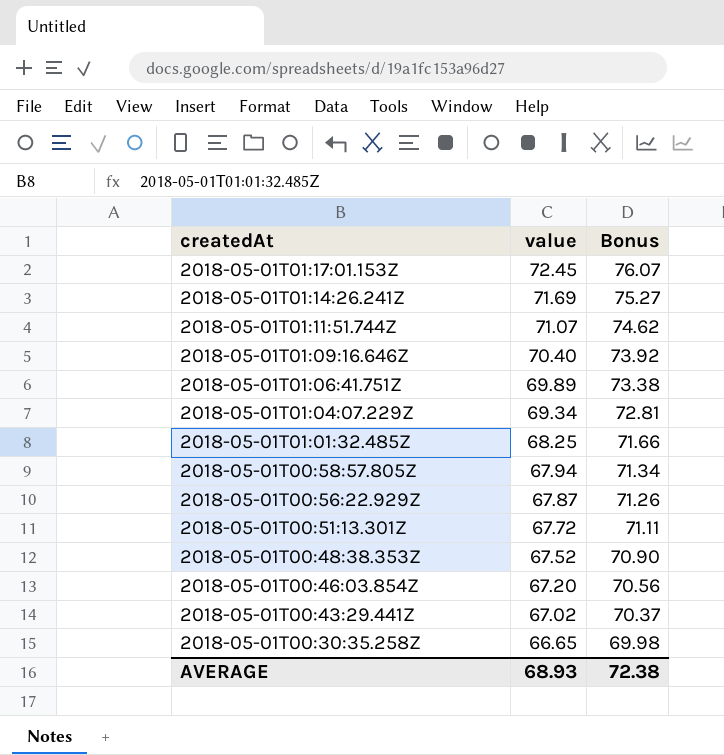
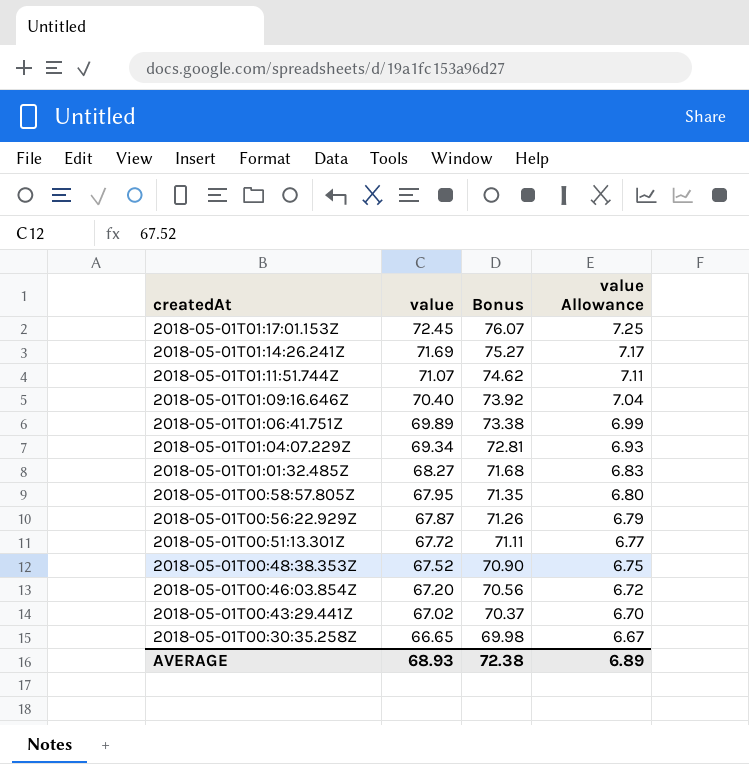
column value Allowance | formula: none -> [value] * 0.1
2018-05-01T01:01:32.485Z | value: 68.25 -> 68.27
2018-05-01T01:01:32.485Z | Bonus: 71.66 -> 71.68
2018-05-01T00:58:57.805Z | value: 67.94 -> 67.95
2018-05-01T00:58:57.805Z | Bonus: 71.34 -> 71.35

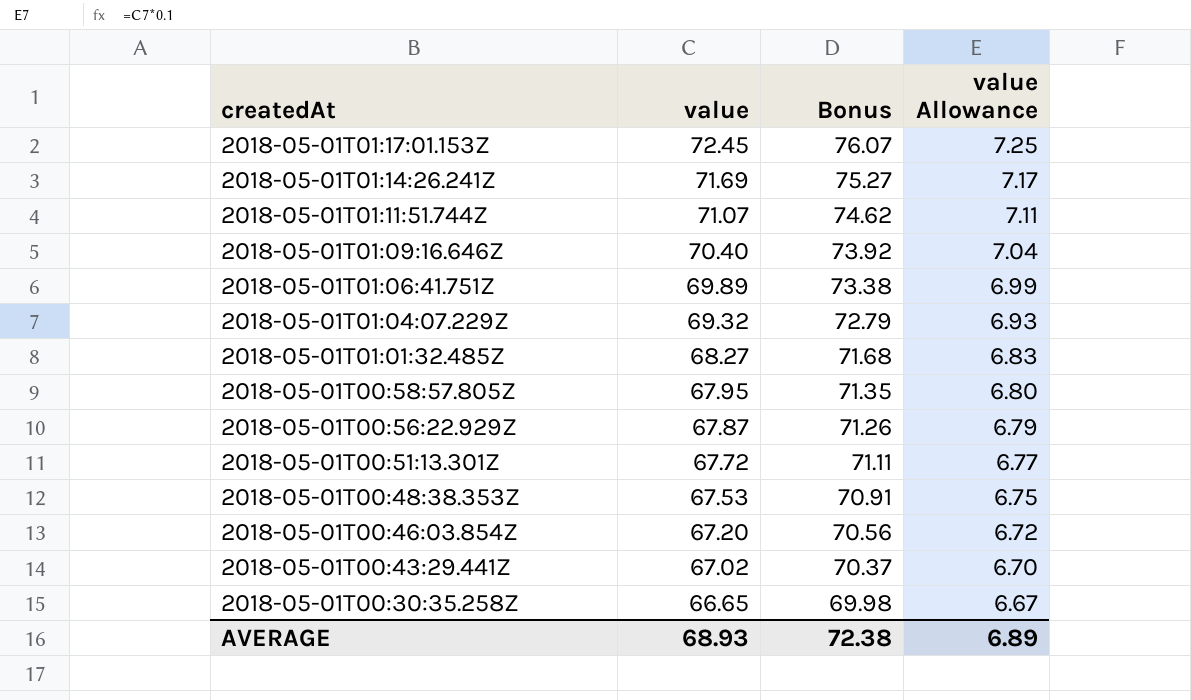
2018-05-01T01:04:07.229Z | value: 69.34 -> 69.32
2018-05-01T01:04:07.229Z | Bonus: 72.81 -> 72.79
2018-05-01T00:48:38.353Z | value: 67.52 -> 67.53
2018-05-01T00:48:38.353Z | Bonus: 70.90 -> 70.91

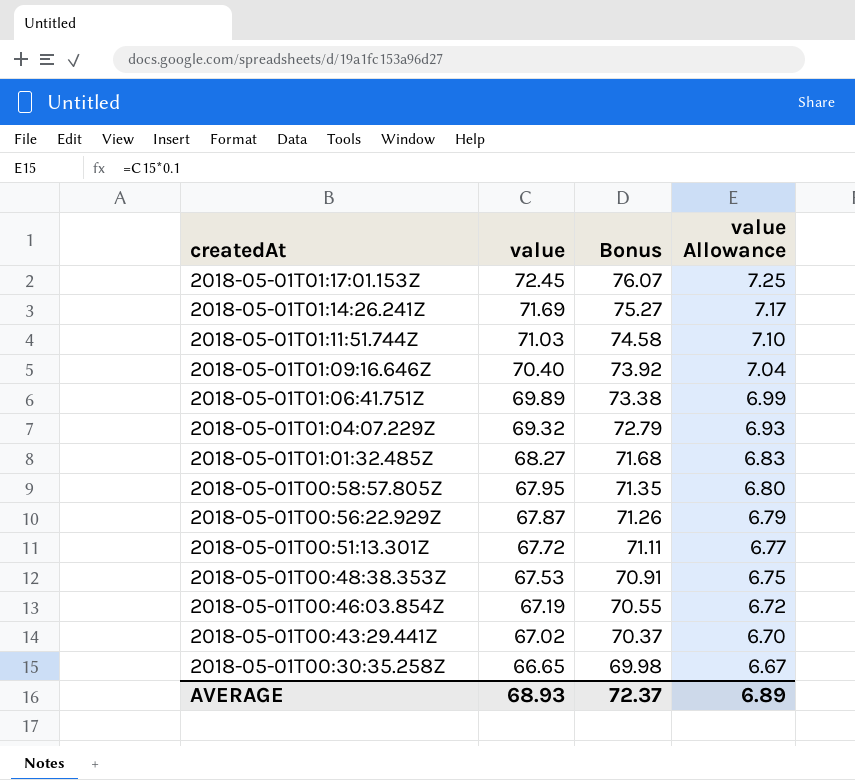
2018-05-01T01:11:51.744Z | value: 71.07 -> 71.03
2018-05-01T01:11:51.744Z | Bonus: 74.62 -> 74.58
2018-05-01T01:11:51.744Z | value Allowance: 7.11 -> 7.10
2018-05-01T00:46:03.854Z | value: 67.20 -> 67.19
2018-05-01T00:46:03.854Z | Bonus: 70.56 -> 70.55
AVERAGE | Bonus: 72.38 -> 72.37

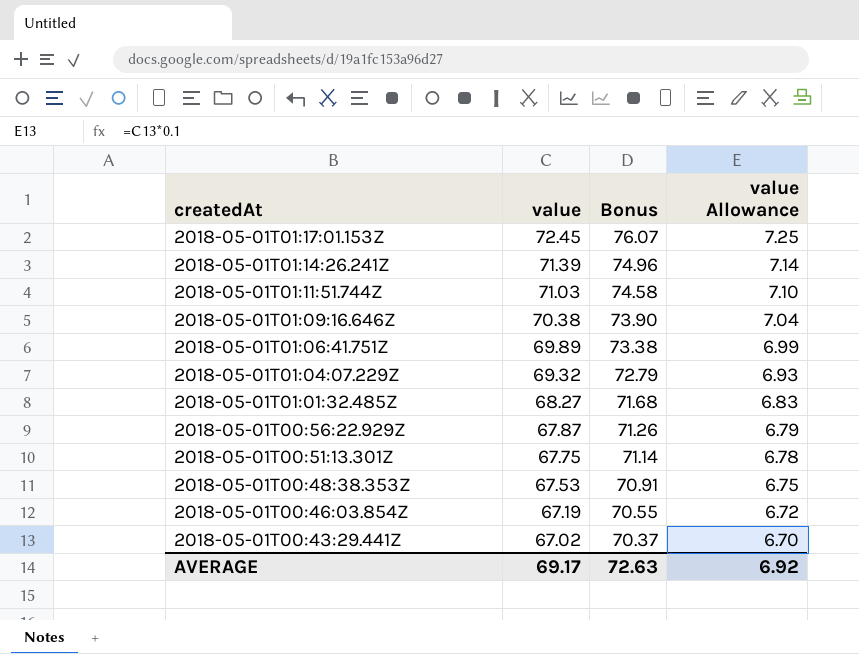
row 2018-05-01T00:58:57.805Z: 67.95 | 71.35 | 6.80 -> none
row 2018-05-01T00:30:35.258Z: 66.65 | 69.98 | 6.67 -> none
2018-05-01T01:14:26.241Z | value: 71.69 -> 71.39
2018-05-01T01:14:26.241Z | Bonus: 75.27 -> 74.96
2018-05-01T01:14:26.241Z | value Allowance: 7.17 -> 7.14
2018-05-01T01:09:16.646Z | value: 70.40 -> 70.38
2018-05-01T01:09:16.646Z | Bonus: 73.92 -> 73.90
2018-05-01T00:51:13.301Z | value: 67.72 -> 67.75
2018-05-01T00:51:13.301Z | Bonus: 71.11 -> 71.14
2018-05-01T00:51:13.301Z | value Allowance: 6.77 -> 6.78
AVERAGE | value: 68.93 -> 69.17
AVERAGE | Bonus: 72.37 -> 72.63
AVERAGE | value Allowance: 6.89 -> 6.92

